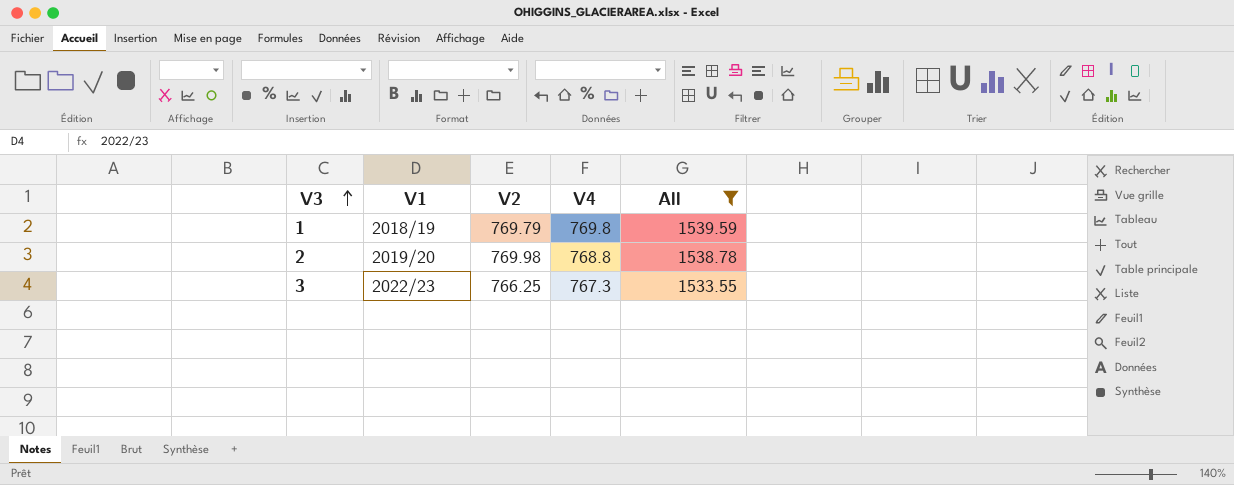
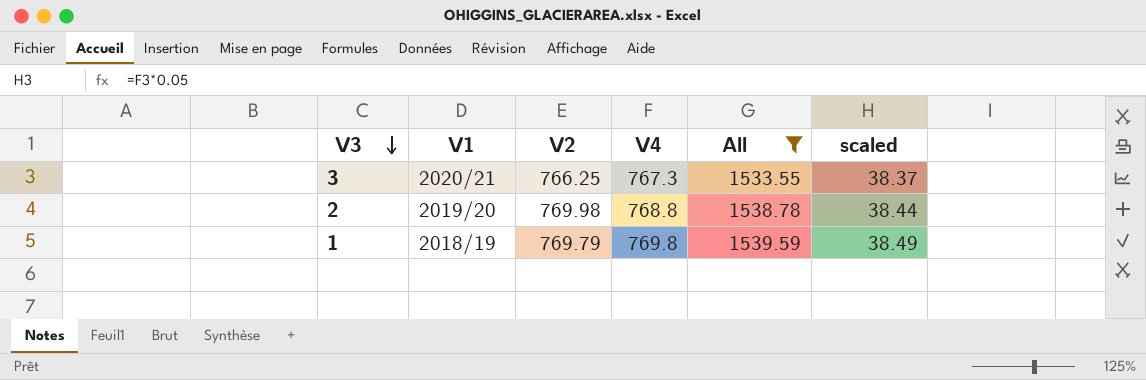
row order: V3 ascending -> V3 descending
column scaled | formula: none -> [V4] * 0.05
3 | V1: 2022/23 -> 2020/21

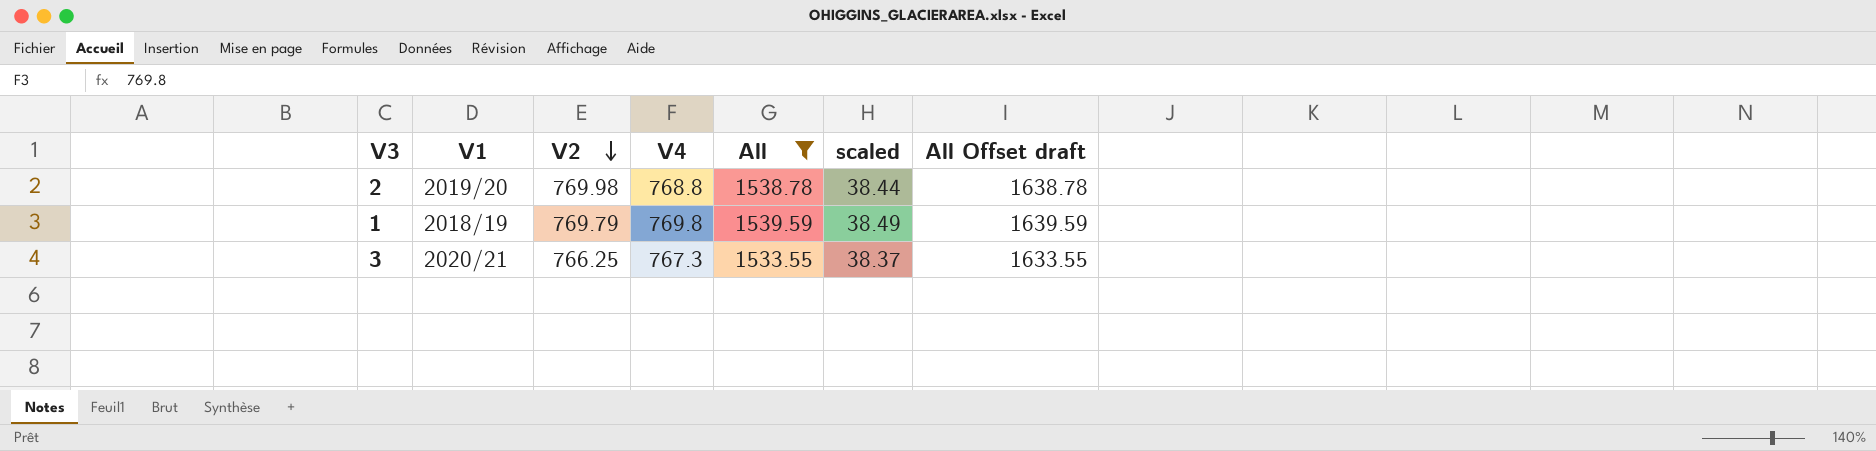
row order: V3 descending -> V2 descending
column All Offset draft | formula: none -> [All] + 100

